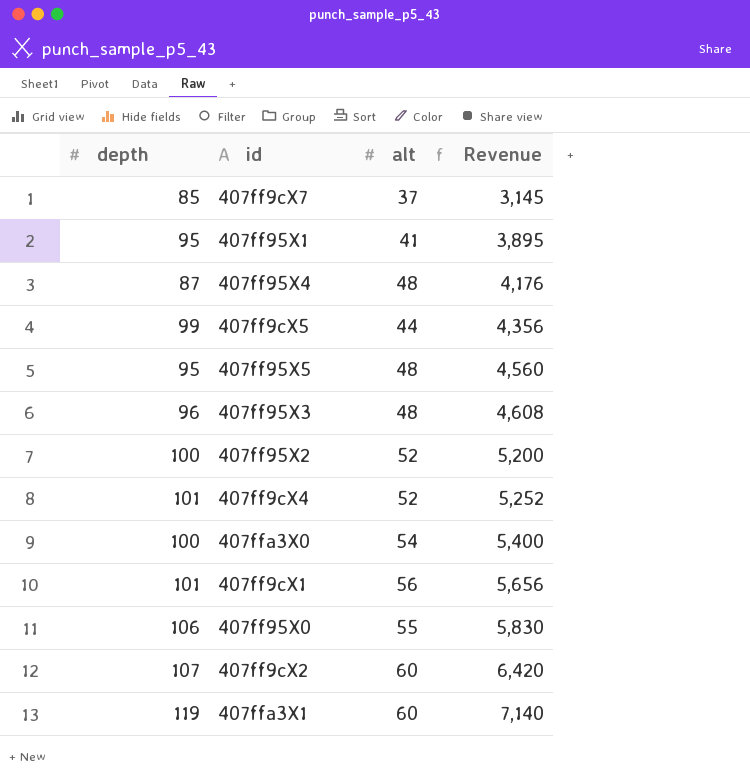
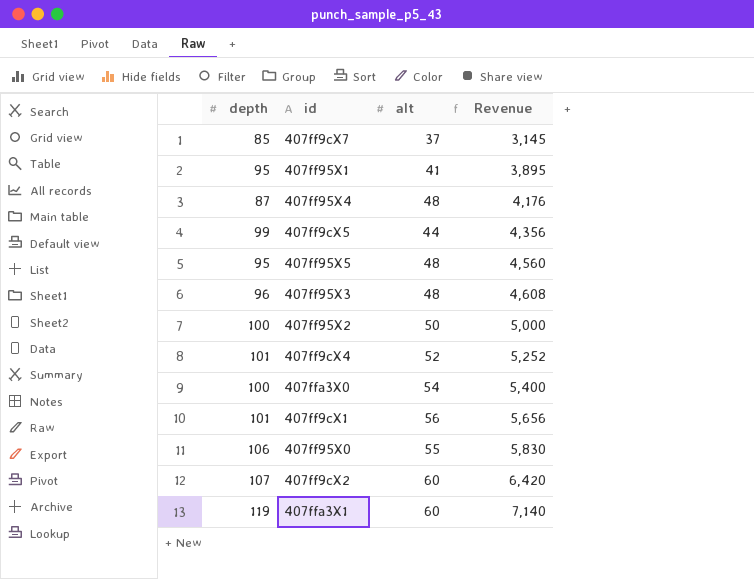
407ff95X2 | alt: 52 -> 50
407ff95X2 | Revenue: 5,200 -> 5,000

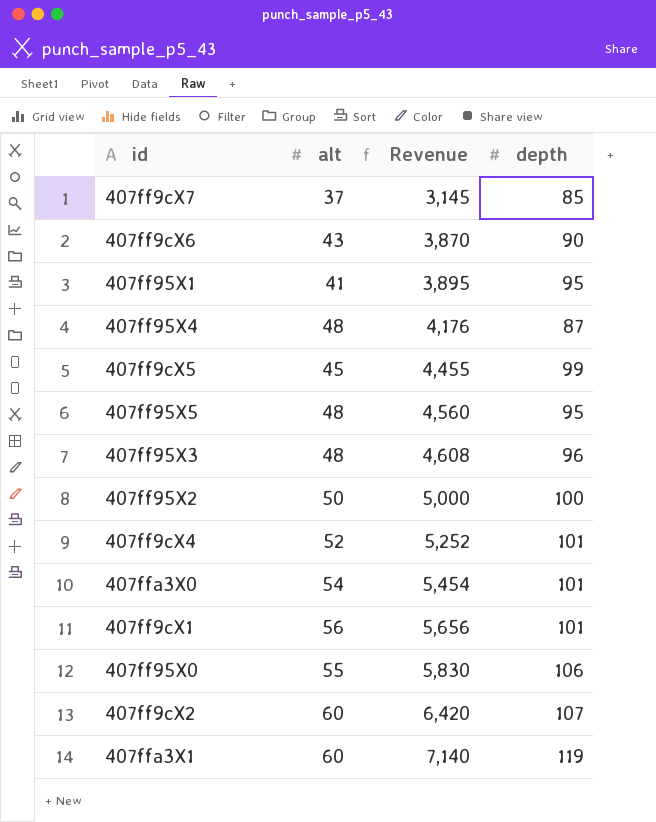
column depth | position: 1 -> 4
row 407ff9cX6: none -> 43 | 3,870 | 90
407ff9cX5 | alt: 44 -> 45
407ff9cX5 | Revenue: 4,356 -> 4,455
407ffa3X0 | Revenue: 5,400 -> 5,454
407ffa3X0 | depth: 100 -> 101

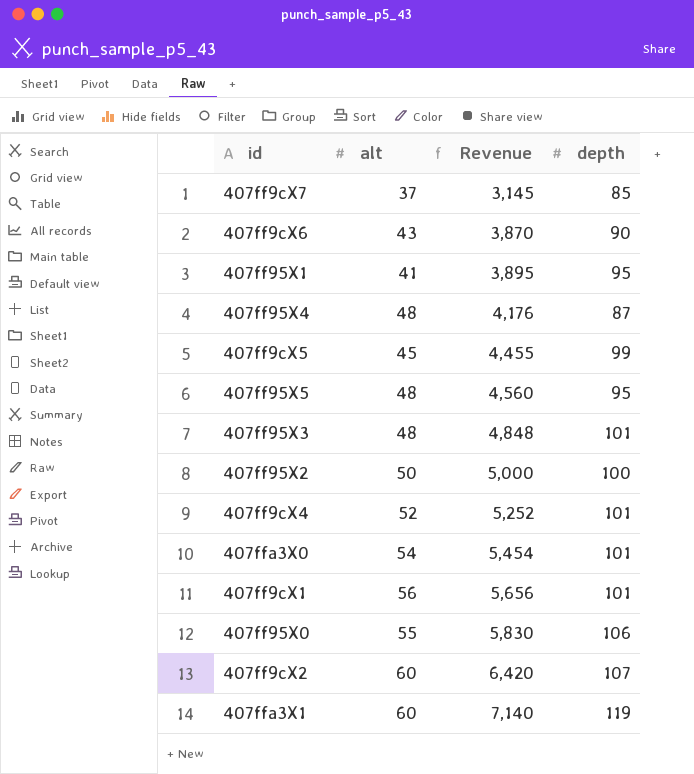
407ff95X3 | Revenue: 4,608 -> 4,848
407ff95X3 | depth: 96 -> 101

